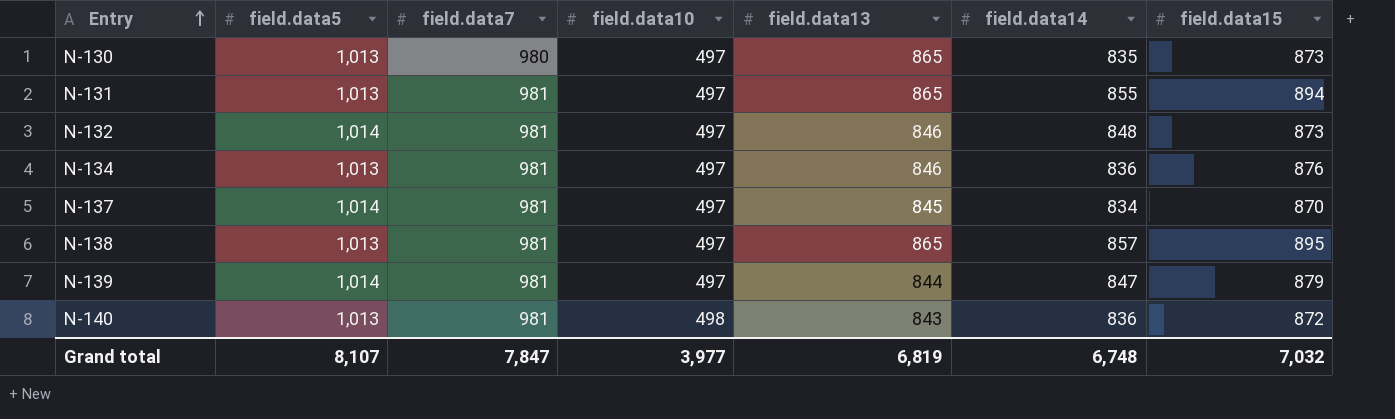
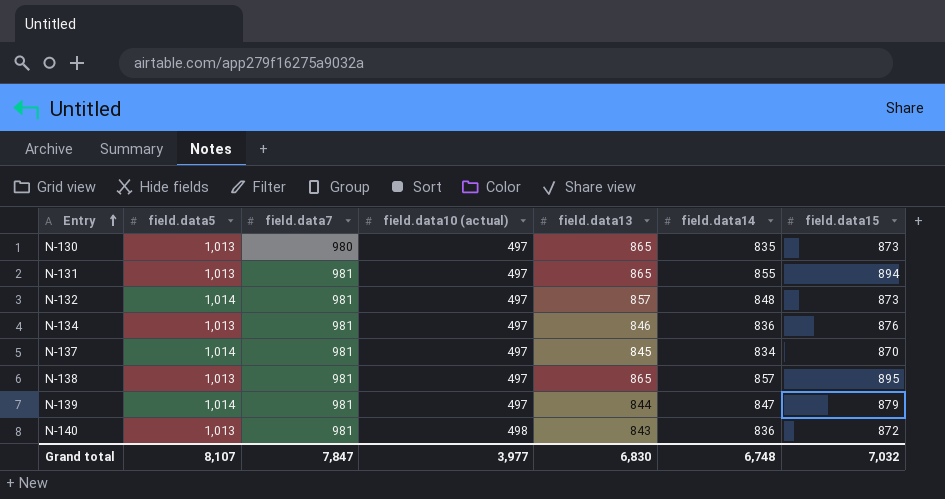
column name: field.data10 -> field.data10 (actual)
N-132 | field.data13: 846 -> 857
Grand total | field.data13: 6,819 -> 6,830

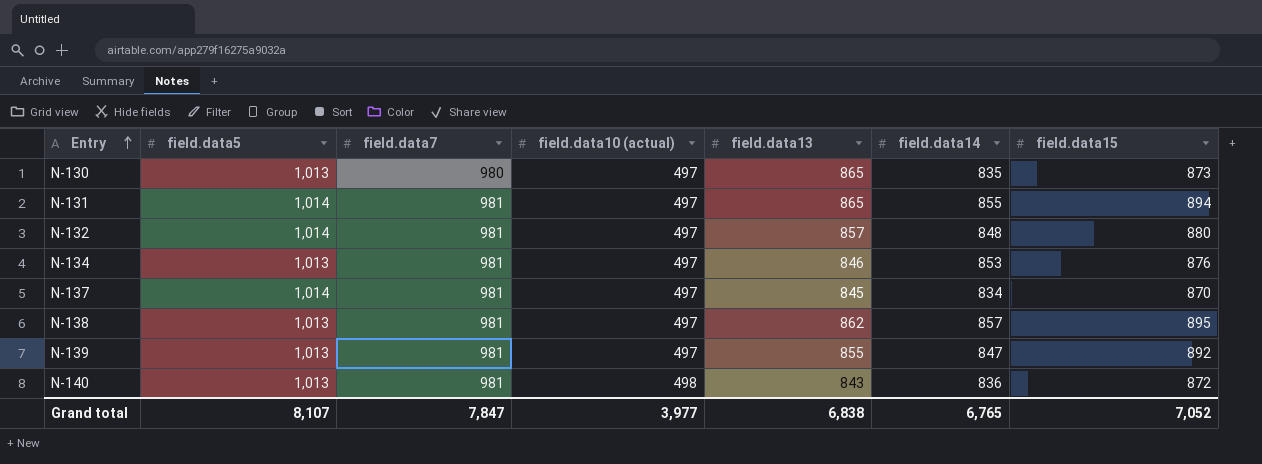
N-131 | field.data5: 1,013 -> 1,014
N-132 | field.data15: 873 -> 880
N-134 | field.data14: 836 -> 853
N-138 | field.data13: 865 -> 862
N-139 | field.data5: 1,014 -> 1,013
N-139 | field.data13: 844 -> 855
N-139 | field.data15: 879 -> 892
Grand total | field.data13: 6,830 -> 6,838
Grand total | field.data14: 6,748 -> 6,765
Grand total | field.data15: 7,032 -> 7,052

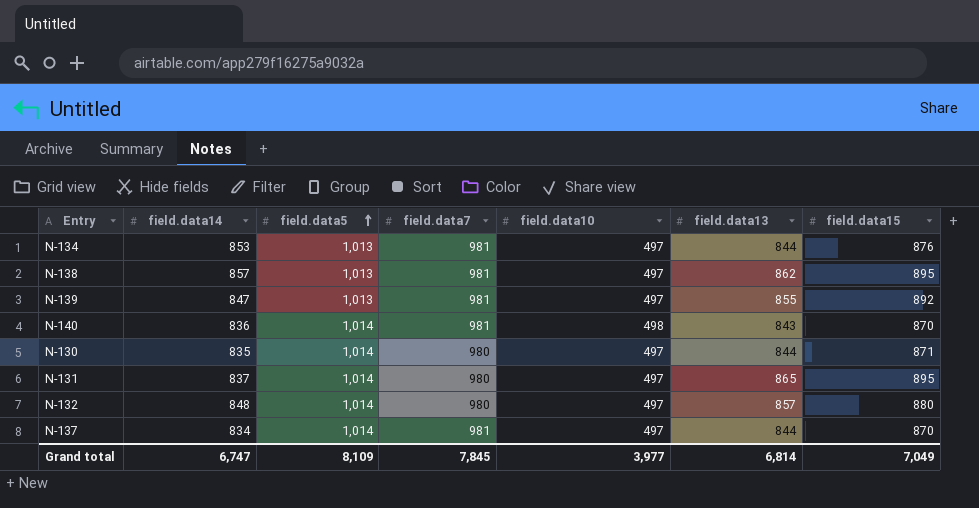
row order: Entry ascending -> field.data5 ascending
column field.data14 | position: 6 -> 2
column name: field.data10 (actual) -> field.data10
N-134 | field.data13: 846 -> 844
N-140 | field.data5: 1,013 -> 1,014
N-140 | field.data15: 872 -> 870
N-130 | field.data5: 1,013 -> 1,014
N-130 | field.data13: 865 -> 844
N-130 | field.data15: 873 -> 871
N-131 | field.data14: 855 -> 837
N-131 | field.data7: 981 -> 980
N-131 | field.data15: 894 -> 895
N-132 | field.data7: 981 -> 980
N-137 | field.data13: 845 -> 844
Grand total | field.data14: 6,765 -> 6,747
Grand total | field.data5: 8,107 -> 8,109
Grand total | field.data7: 7,847 -> 7,845
Grand total | field.data13: 6,838 -> 6,814
Grand total | field.data15: 7,052 -> 7,049

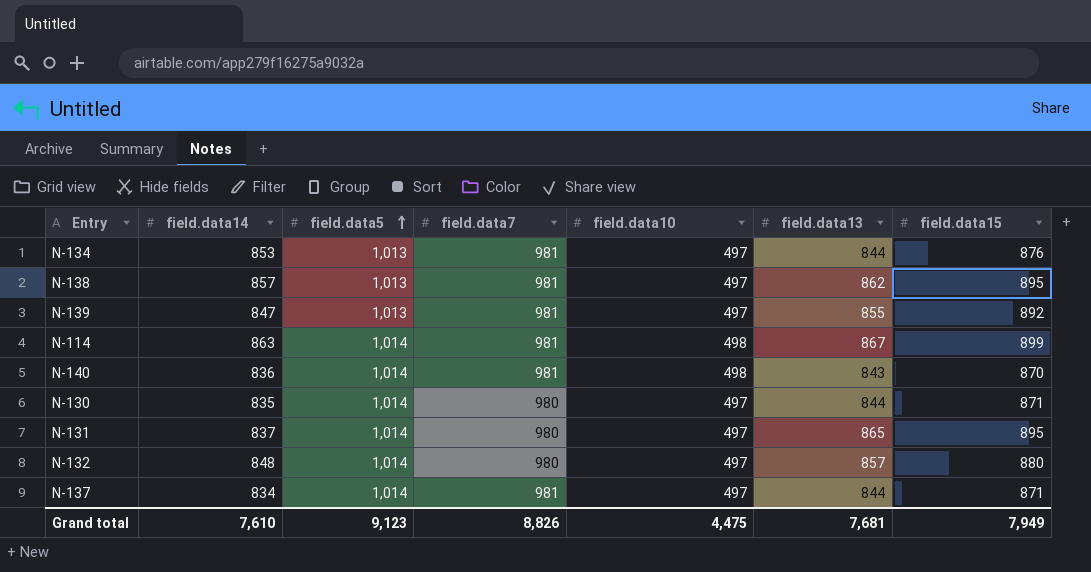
row N-114: none -> 863 | 1,014 | 981 | 498 | 867 | 899
N-137 | field.data15: 870 -> 871
Grand total | field.data14: 6,747 -> 7,610
Grand total | field.data5: 8,109 -> 9,123
Grand total | field.data7: 7,845 -> 8,826
Grand total | field.data10: 3,977 -> 4,475
Grand total | field.data13: 6,814 -> 7,681
Grand total | field.data15: 7,049 -> 7,949

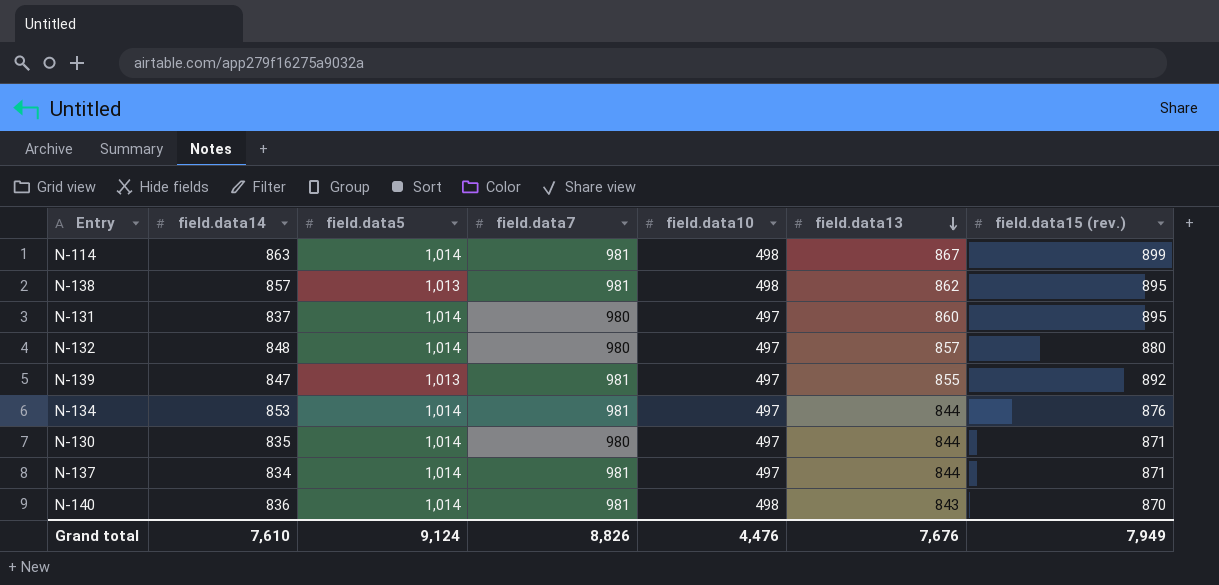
row order: field.data5 ascending -> field.data13 descending
column name: field.data15 -> field.data15 (rev.)
N-138 | field.data10: 497 -> 498
N-131 | field.data13: 865 -> 860
N-134 | field.data5: 1,013 -> 1,014
Grand total | field.data5: 9,123 -> 9,124
Grand total | field.data10: 4,475 -> 4,476
Grand total | field.data13: 7,681 -> 7,676

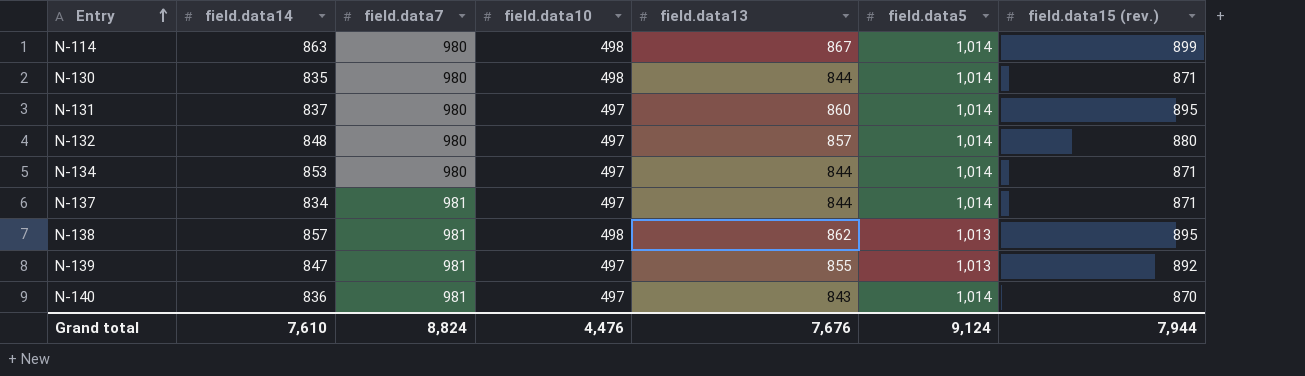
row order: field.data13 descending -> Entry ascending
column field.data5 | position: 3 -> 6
N-114 | field.data7: 981 -> 980
N-130 | field.data10: 497 -> 498
N-134 | field.data7: 981 -> 980
N-134 | field.data15 (rev.): 876 -> 871
N-140 | field.data10: 498 -> 497
Grand total | field.data7: 8,826 -> 8,824
Grand total | field.data15 (rev.): 7,949 -> 7,944

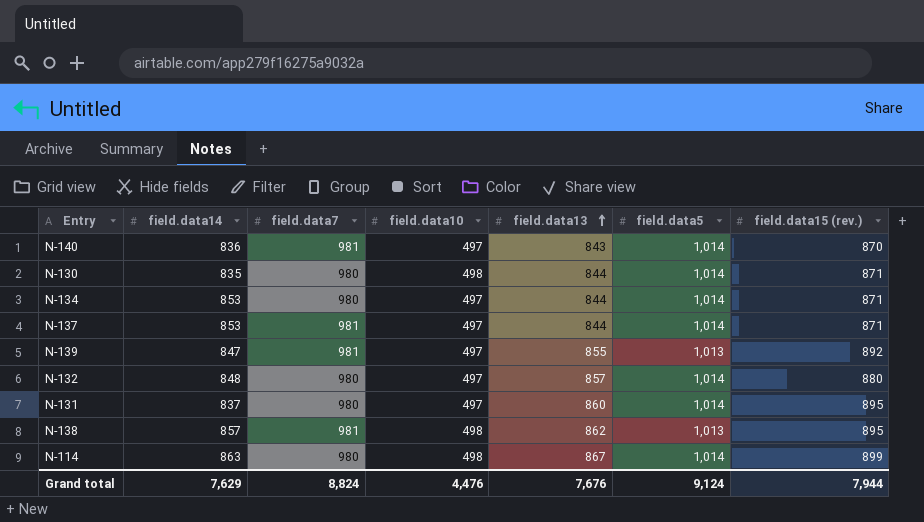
row order: Entry ascending -> field.data13 ascending
N-137 | field.data14: 834 -> 853
Grand total | field.data14: 7,610 -> 7,629

